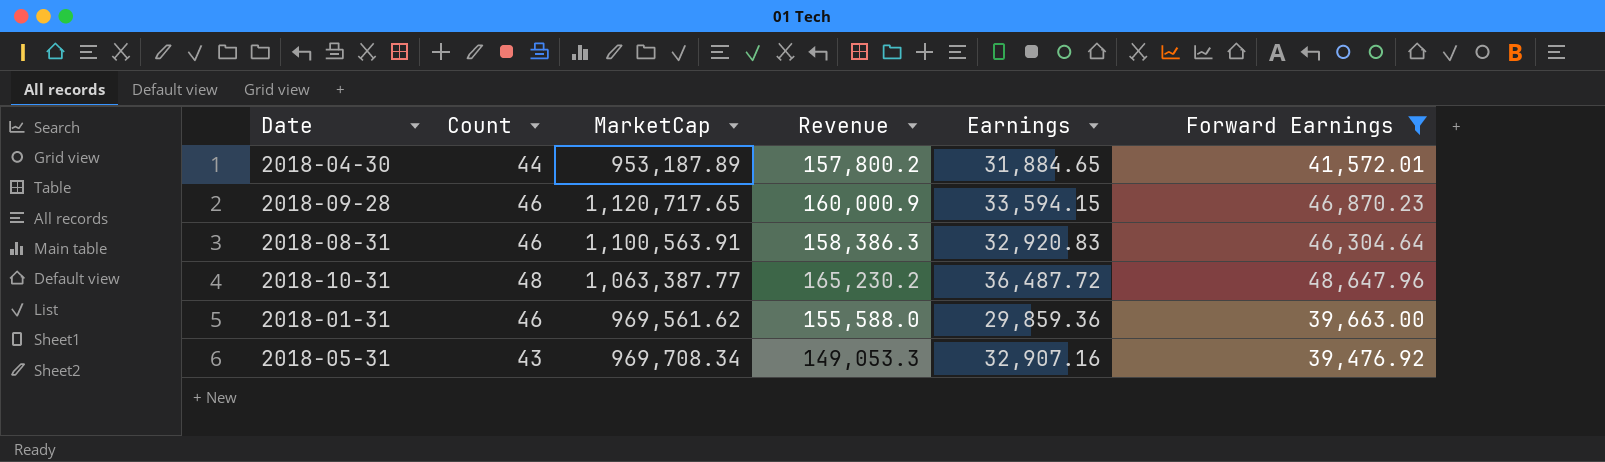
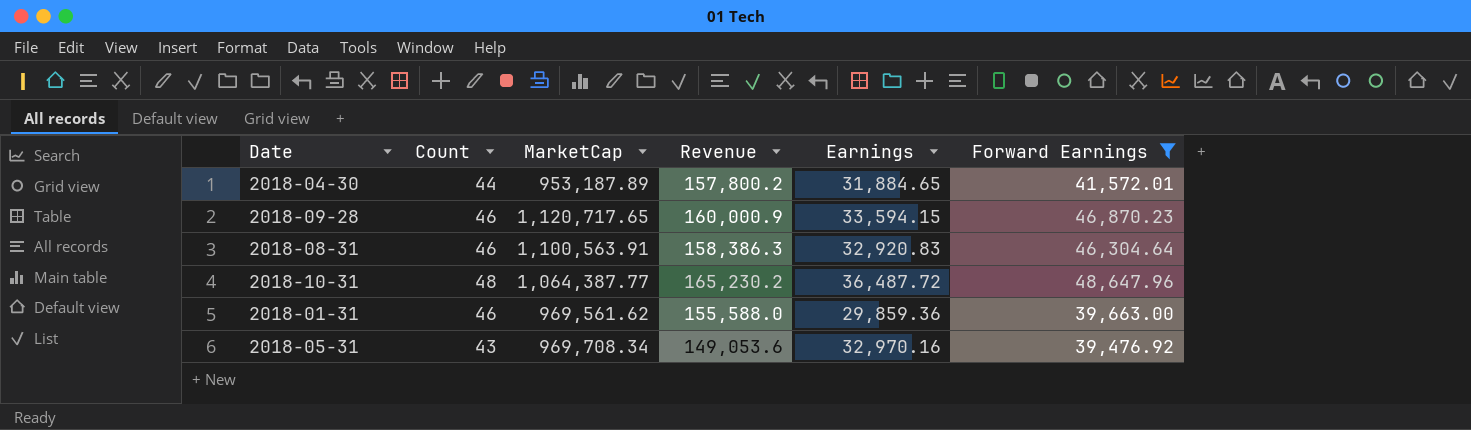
2018-10-31 | MarketCap: 1,063,387.77 -> 1,064,387.77
2018-05-31 | Revenue: 149,053.3 -> 149,053.6
2018-05-31 | Earnings: 32,907.16 -> 32,970.16

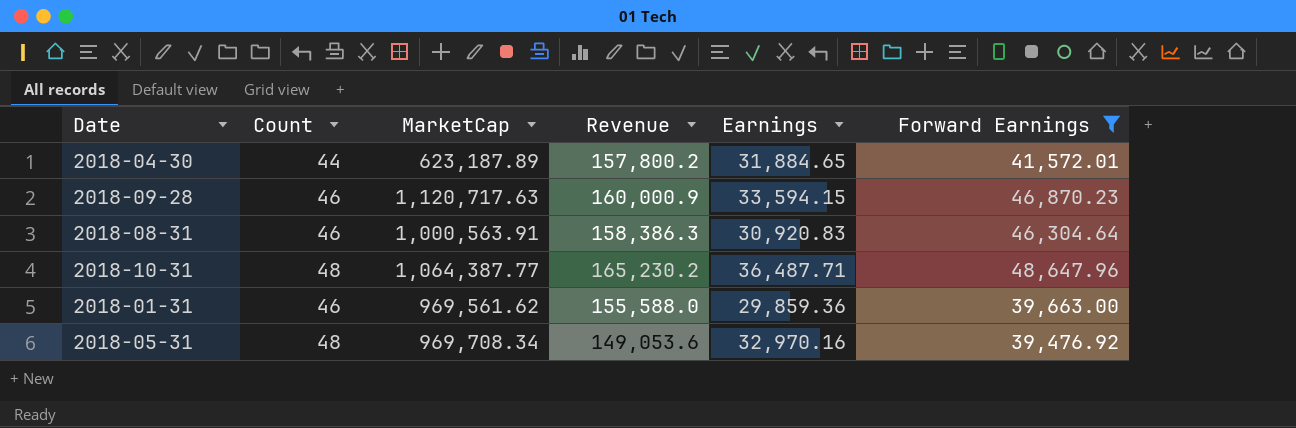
2018-04-30 | MarketCap: 953,187.89 -> 623,187.89
2018-09-28 | MarketCap: 1,120,717.65 -> 1,120,717.63
2018-08-31 | MarketCap: 1,100,563.91 -> 1,000,563.91
2018-08-31 | Earnings: 32,920.83 -> 30,920.83
2018-10-31 | Earnings: 36,487.72 -> 36,487.71
2018-05-31 | Count: 43 -> 48

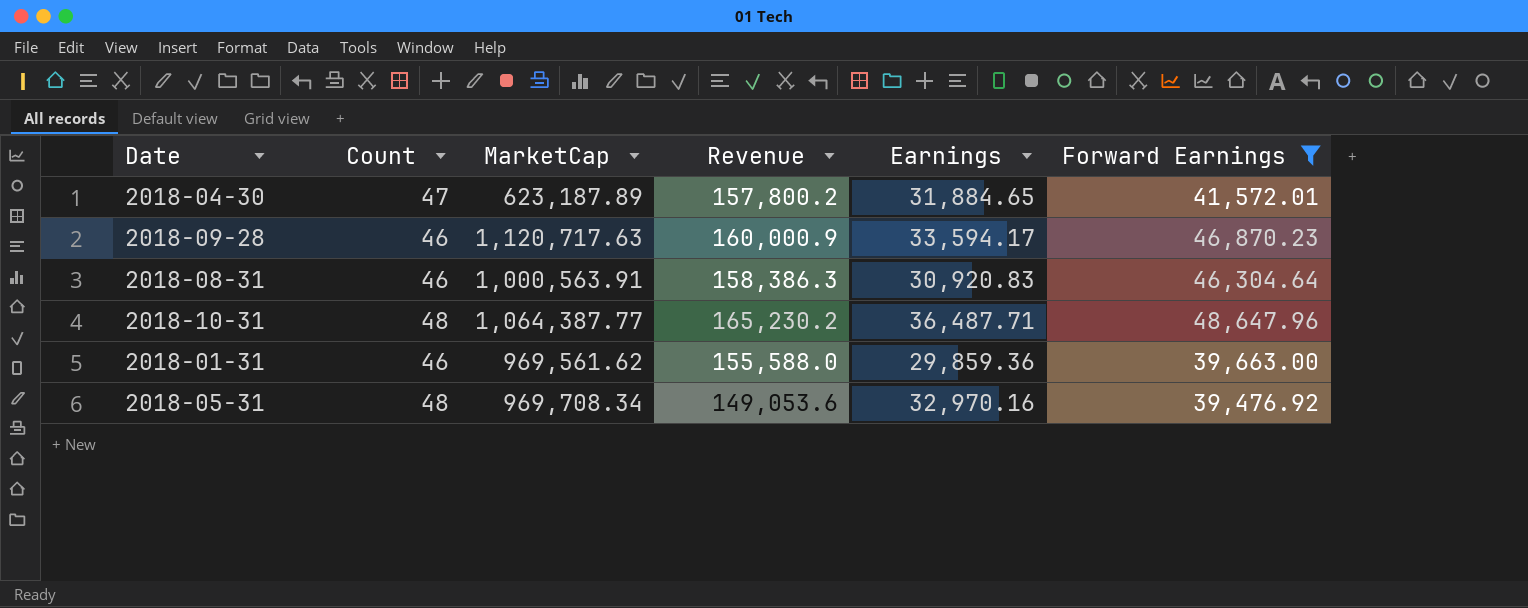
2018-04-30 | Count: 44 -> 47
2018-09-28 | Earnings: 33,594.15 -> 33,594.17

